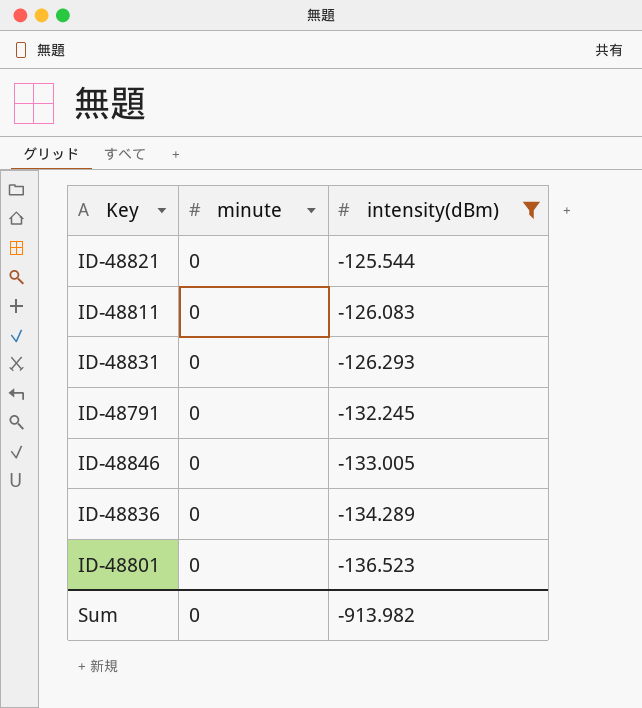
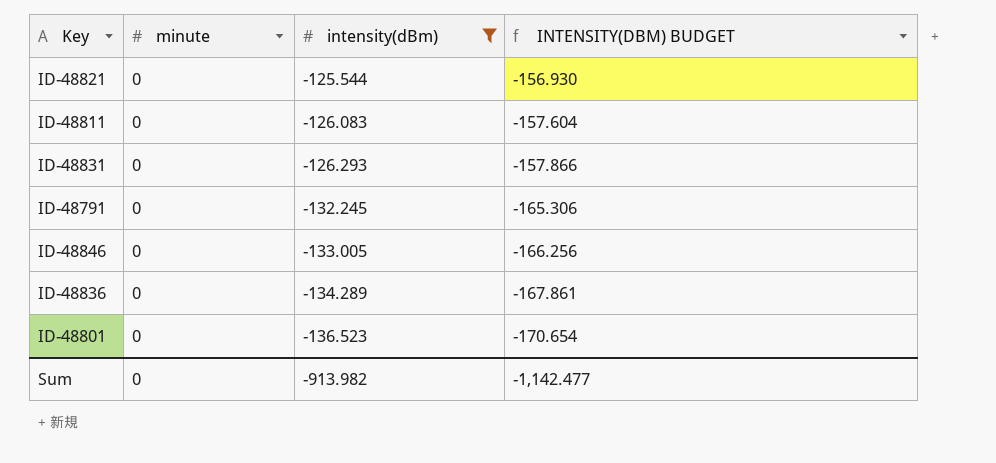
column INTENSITY(DBM) BUDGET | formula: none -> [intensity(dBm)] * 1.25

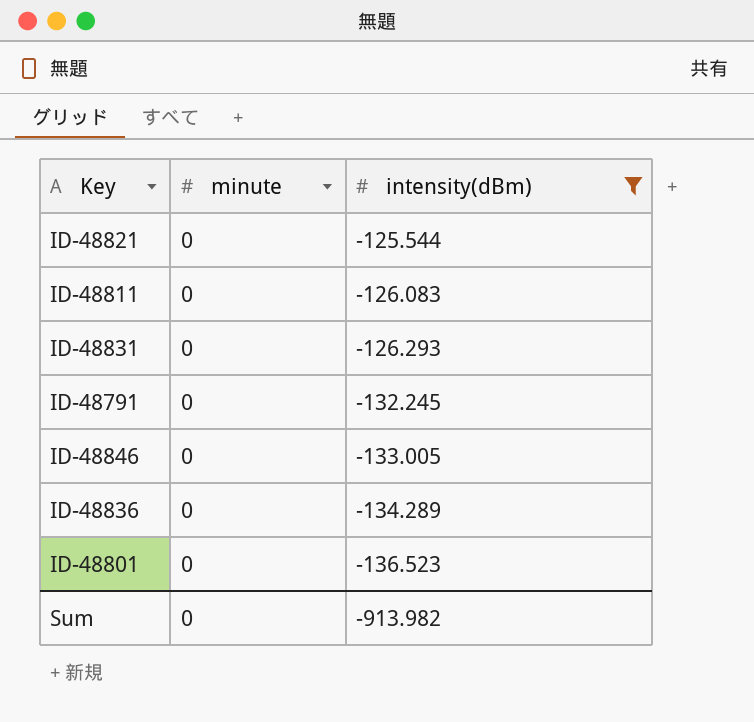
column INTENSITY(DBM) BUDGET | formula: [intensity(dBm)] * 1.25 -> none

